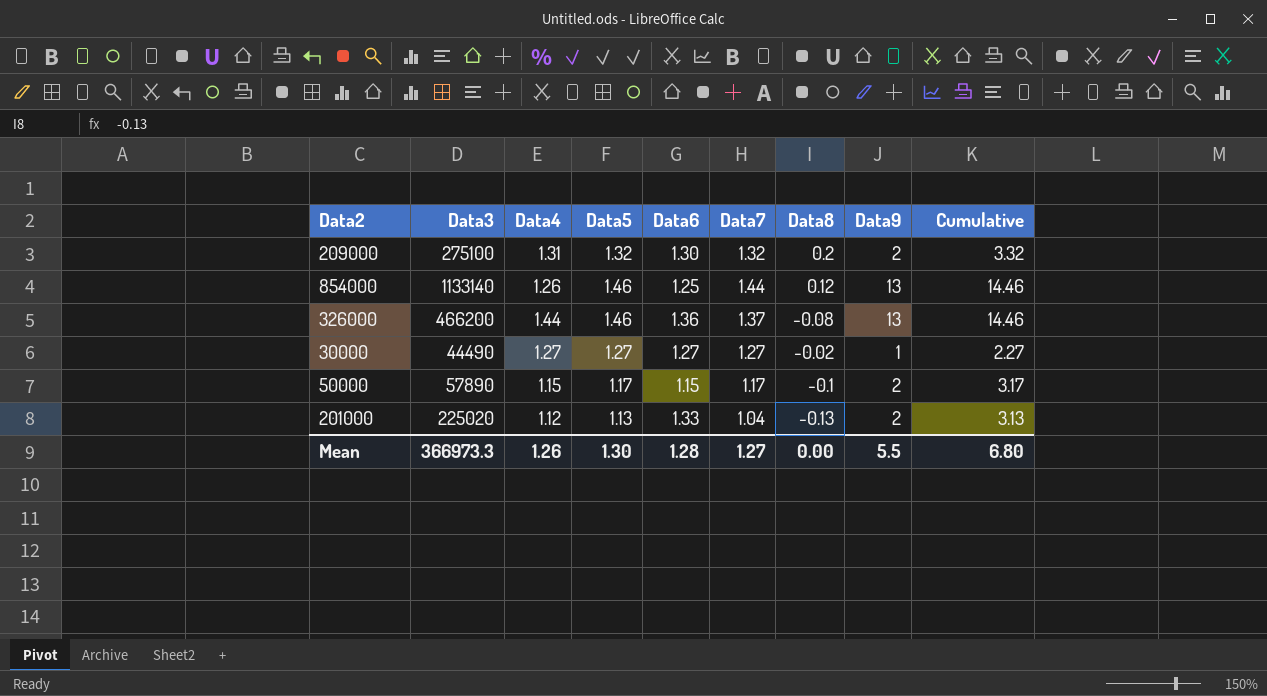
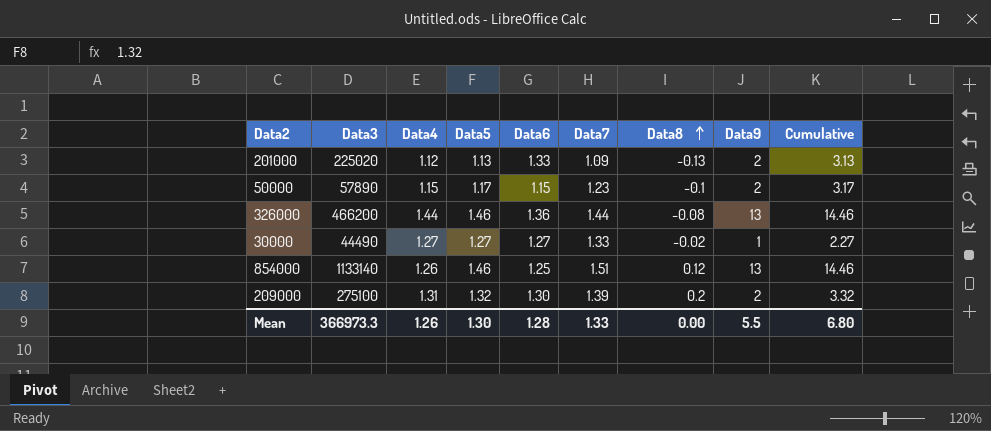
row order: none -> Data8 ascending
201000 | Data7: 1.04 -> 1.09
50000 | Data7: 1.17 -> 1.23
326000 | Data7: 1.37 -> 1.44
30000 | Data7: 1.27 -> 1.33
854000 | Data7: 1.44 -> 1.51
209000 | Data7: 1.32 -> 1.39
Mean | Data7: 1.27 -> 1.33

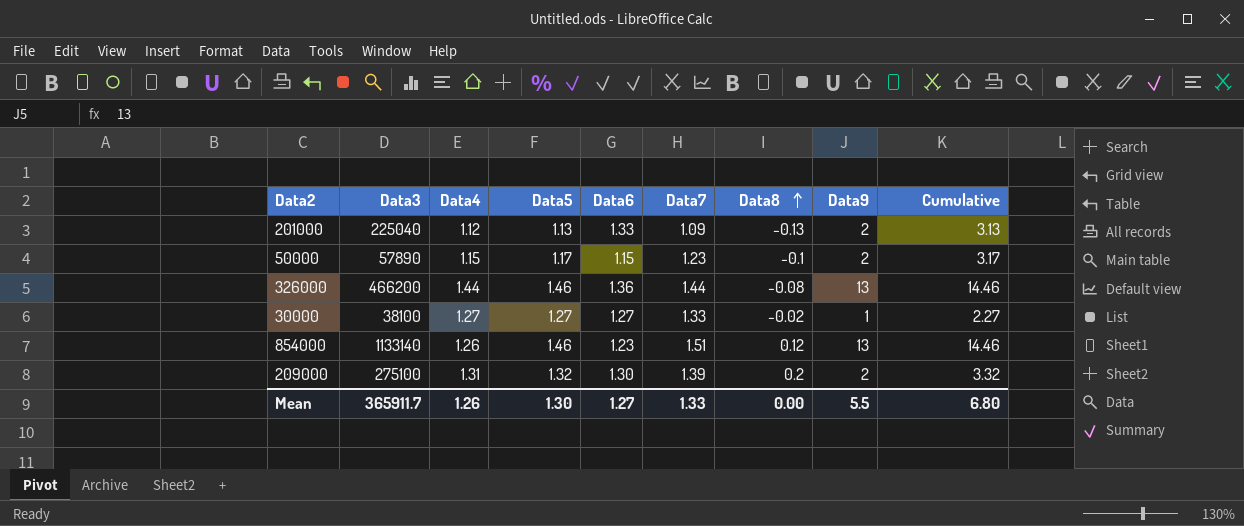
201000 | Data3: 225020 -> 225040
30000 | Data3: 44490 -> 38100
854000 | Data6: 1.25 -> 1.23
Mean | Data3: 366973.3 -> 365911.7
Mean | Data6: 1.28 -> 1.27

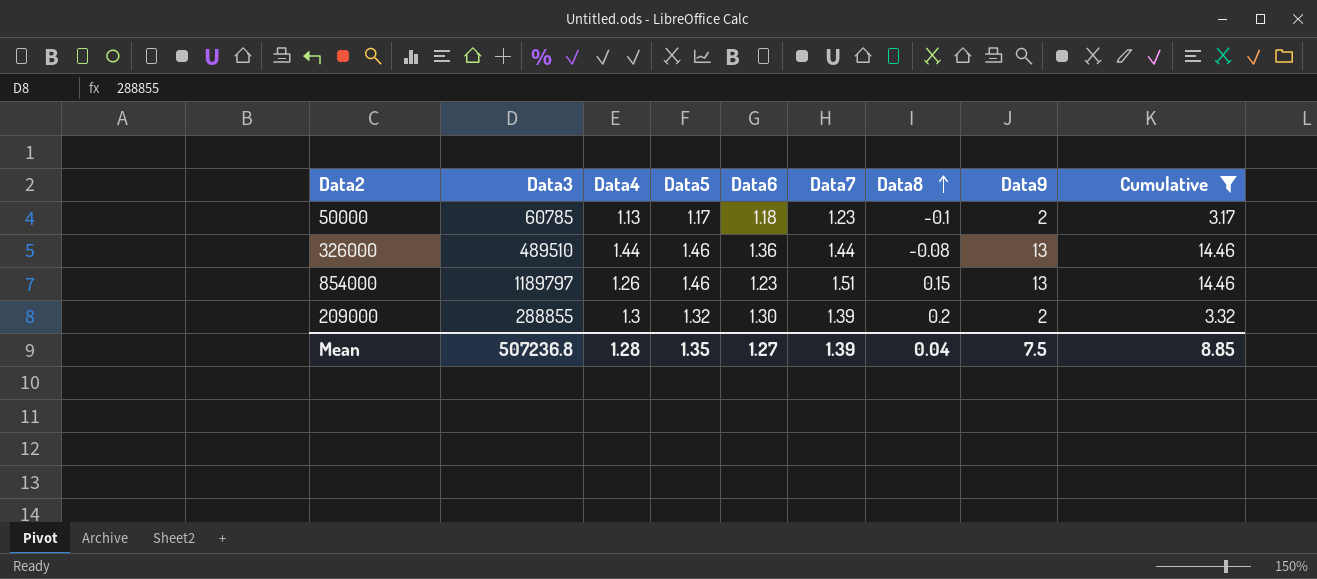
filter: none -> Cumulative >= 3.17
50000 | Data3: 57890 -> 60785
50000 | Data4: 1.15 -> 1.13
50000 | Data6: 1.15 -> 1.18
326000 | Data3: 466200 -> 489510
854000 | Data3: 1133140 -> 1189797
854000 | Data8: 0.12 -> 0.15
209000 | Data3: 275100 -> 288855
209000 | Data4: 1.31 -> 1.3
Mean | Data3: 365911.7 -> 507236.8
Mean | Data4: 1.26 -> 1.28
Mean | Data5: 1.30 -> 1.35
Mean | Data7: 1.33 -> 1.39
Mean | Data8: 0.00 -> 0.04
Mean | Data9: 5.5 -> 7.5
Mean | Cumulative: 6.80 -> 8.85

